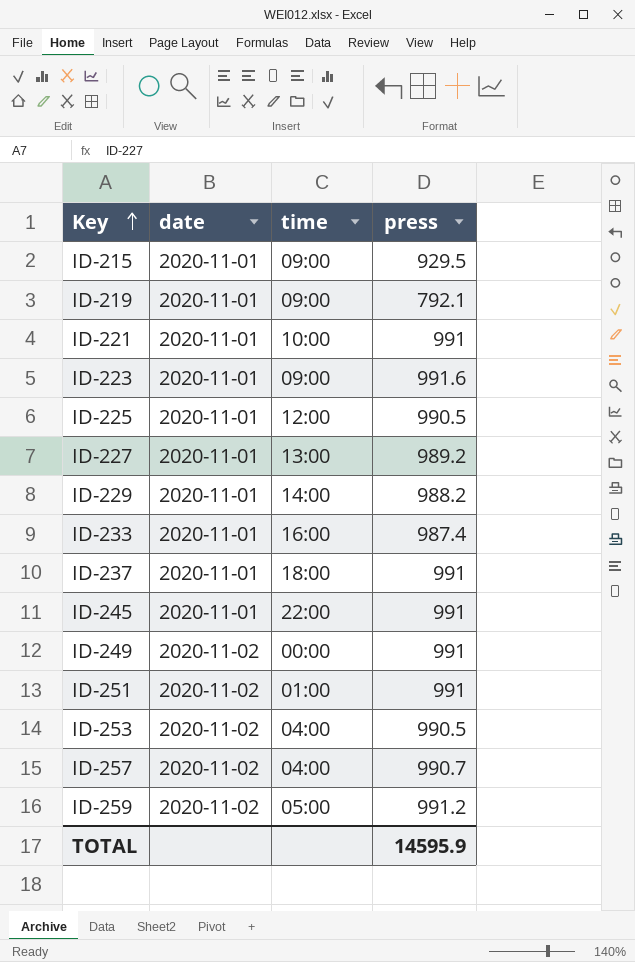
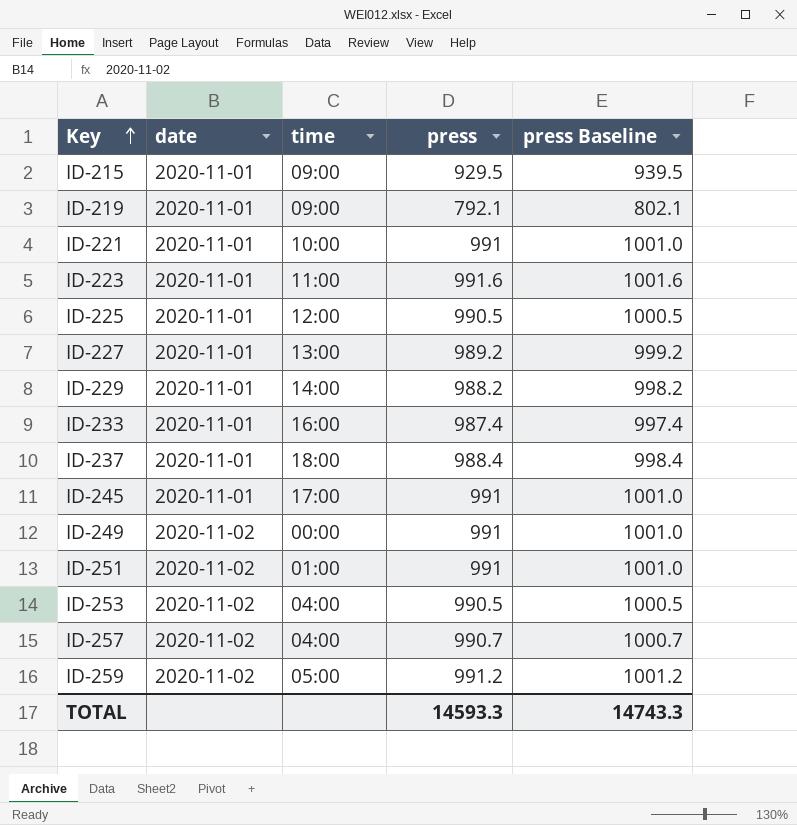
column press Baseline | formula: none -> [press] + 10
ID-223 | time: 09:00 -> 11:00
ID-237 | press: 991 -> 988.4
ID-245 | time: 22:00 -> 17:00
TOTAL | press: 14595.9 -> 14593.3

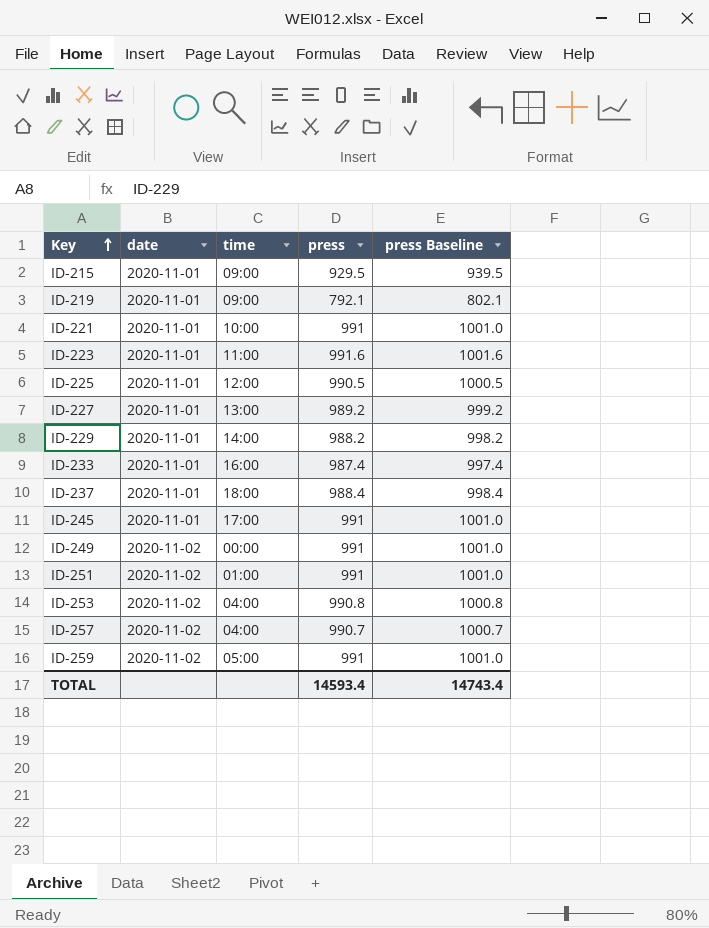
ID-253 | press: 990.5 -> 990.8
ID-253 | press Baseline: 1000.5 -> 1000.8
ID-259 | press: 991.2 -> 991
ID-259 | press Baseline: 1001.2 -> 1001.0
TOTAL | press: 14593.3 -> 14593.4
TOTAL | press Baseline: 14743.3 -> 14743.4

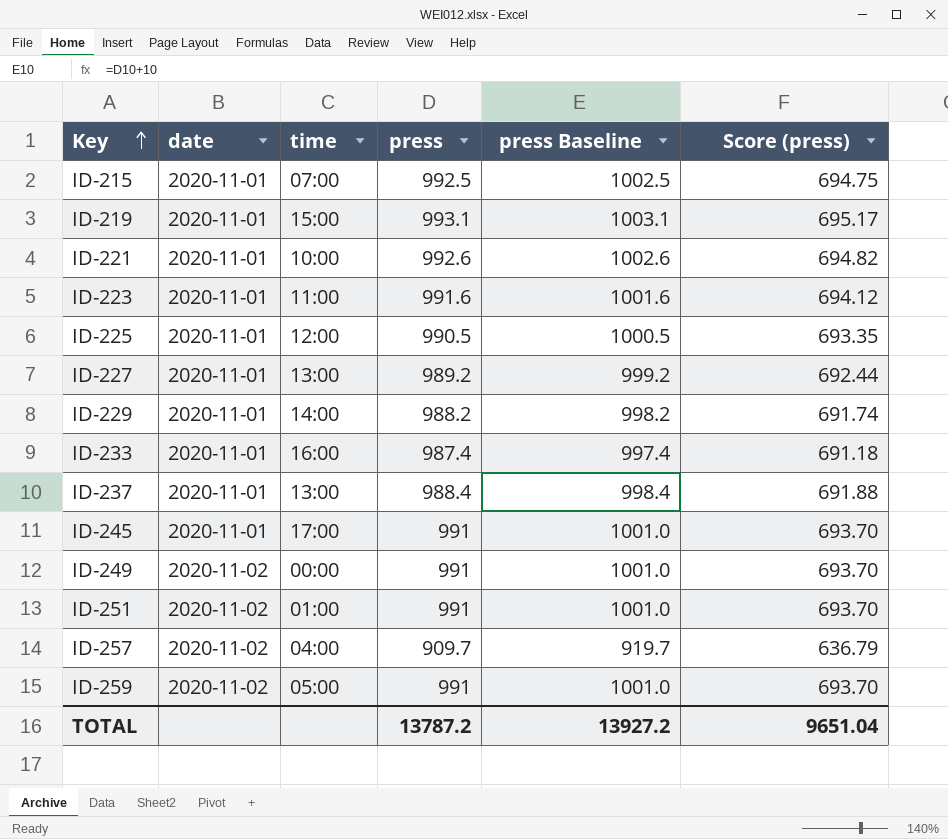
column Score (press) | formula: none -> [press] * 0.7
row ID-253: 2020-11-02 | 04:00 | 990.8 | 1000.8 -> none
ID-215 | time: 09:00 -> 07:00
ID-215 | press: 929.5 -> 992.5
ID-215 | press Baseline: 939.5 -> 1002.5
ID-219 | time: 09:00 -> 15:00
ID-219 | press: 792.1 -> 993.1
ID-219 | press Baseline: 802.1 -> 1003.1
ID-221 | press: 991 -> 992.6
ID-221 | press Baseline: 1001.0 -> 1002.6
ID-237 | time: 18:00 -> 13:00
ID-257 | press: 990.7 -> 909.7
ID-257 | press Baseline: 1000.7 -> 919.7
TOTAL | press: 14593.4 -> 13787.2
TOTAL | press Baseline: 14743.4 -> 13927.2

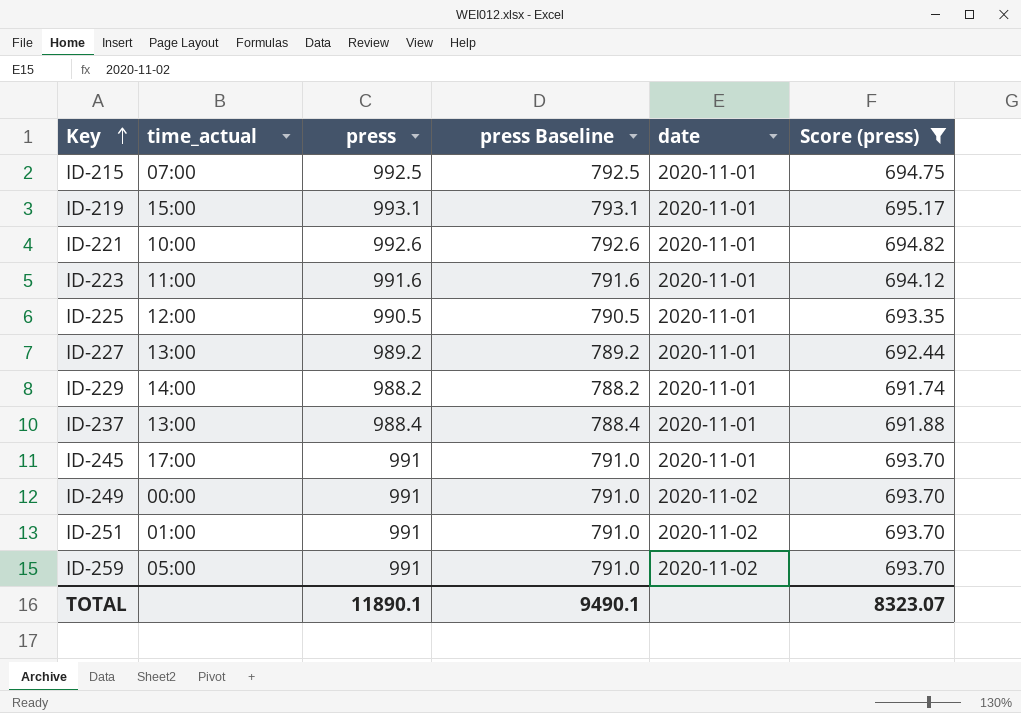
filter: none -> Score (press) >= 691.74
column name: time -> time_actual
column press Baseline | formula: [press] + 10 -> [press] - 200
column date | position: 2 -> 5
TOTAL | press: 13787.2 -> 11890.1
TOTAL | press Baseline: 13927.2 -> 9490.1
TOTAL | Score (press): 9651.04 -> 8323.07

